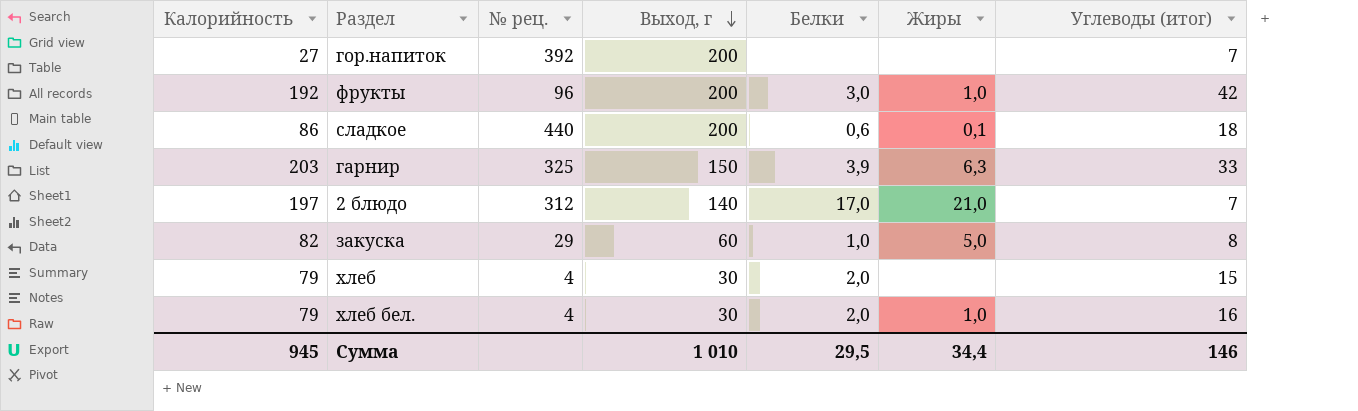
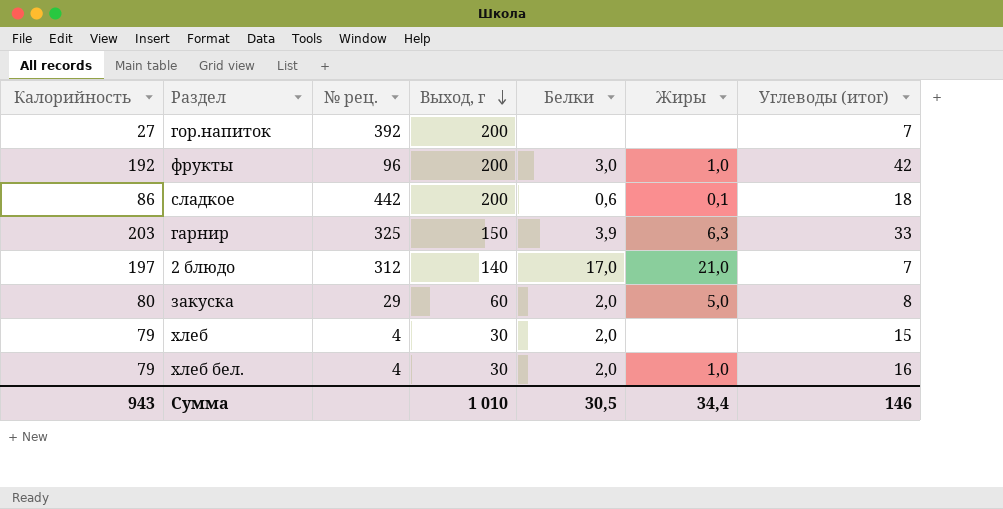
сладкое | № рец.: 440 -> 442
закуска | Калорийность: 82 -> 80
закуска | Белки: 1,0 -> 2,0
Сумма | Калорийность: 945 -> 943
Сумма | Белки: 29,5 -> 30,5

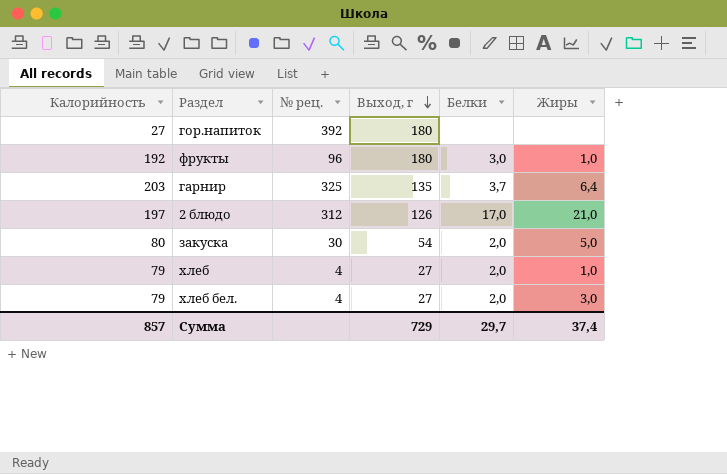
column Углеводы (итог) | position: 7 -> none
row сладкое: 86 | 442 | 200 | 0,6 | 0,1 | 18 -> none
гор.напиток | Выход, г: 200 -> 180
фрукты | Выход, г: 200 -> 180
гарнир | Выход, г: 150 -> 135
гарнир | Белки: 3,9 -> 3,7
гарнир | Жиры: 6,3 -> 6,4
2 блюдо | Выход, г: 140 -> 126
закуска | № рец.: 29 -> 30
закуска | Выход, г: 60 -> 54
хлеб | Выход, г: 30 -> 27
хлеб | Жиры: none -> 1,0
хлеб бел. | Выход, г: 30 -> 27
хлеб бел. | Жиры: 1,0 -> 3,0
Сумма | Калорийность: 943 -> 857
Сумма | Выход, г: 1 010 -> 729
Сумма | Белки: 30,5 -> 29,7
Сумма | Жиры: 34,4 -> 37,4

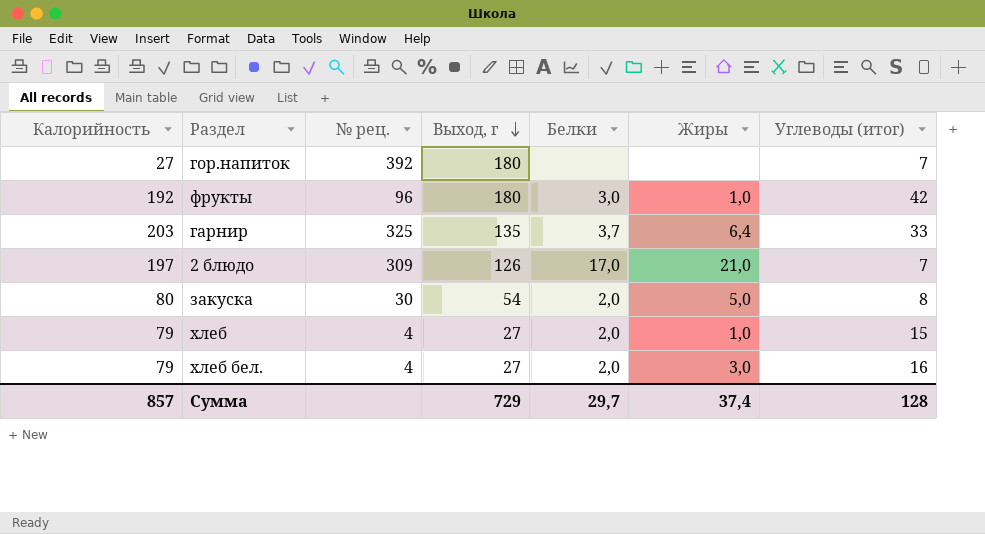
column Углеводы (итог) | position: none -> 7
2 блюдо | № рец.: 312 -> 309

